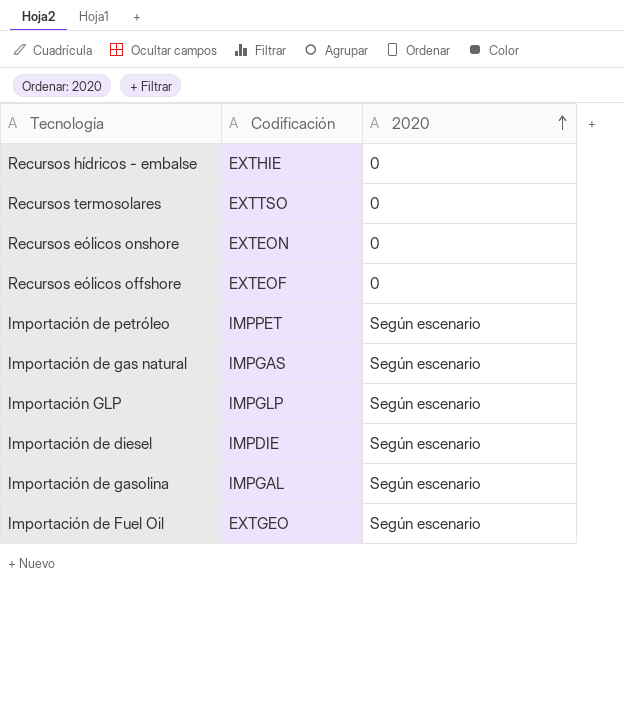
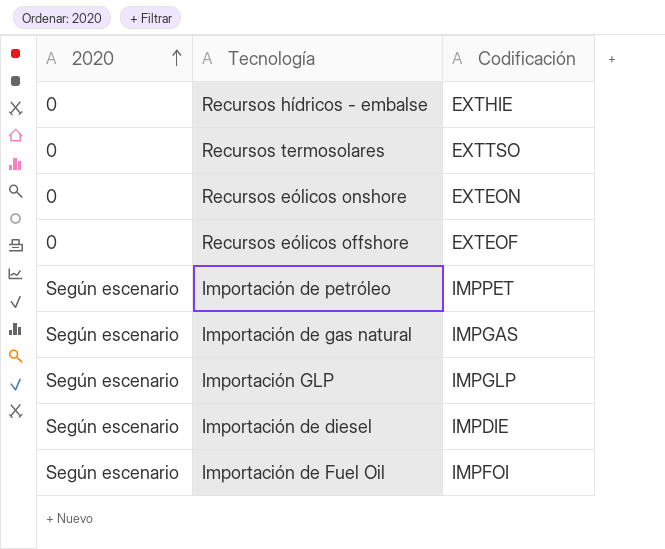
column 2020 | position: 3 -> 1
row Importación de gasolina: IMPGAL | Según escenario -> none
Importación de Fuel Oil | Codificación: EXTGEO -> IMPFOI

